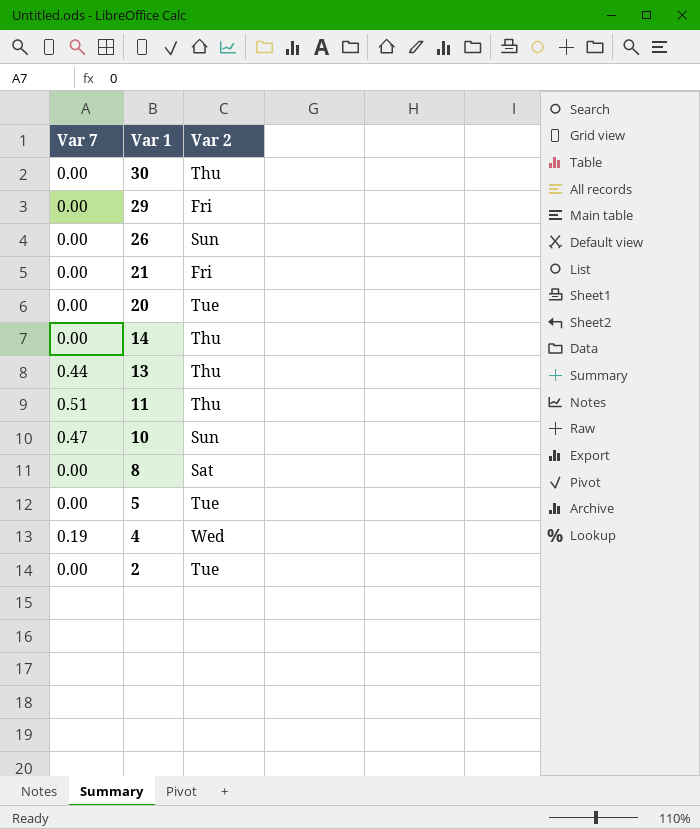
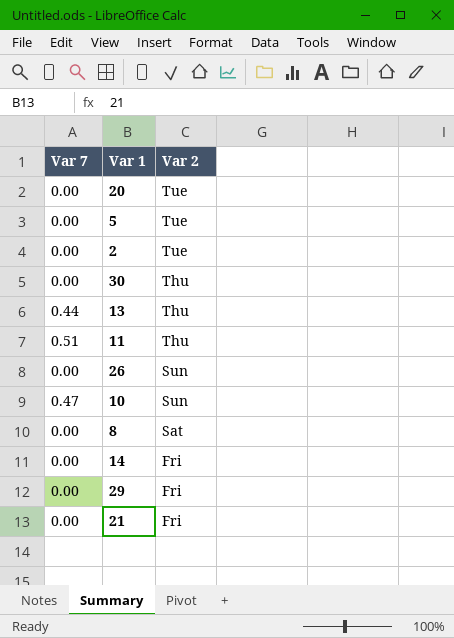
row order: Var 1 descending -> Var 2 descending
row 4: 0.19 | Wed -> none
14 | Var 2: Thu -> Fri

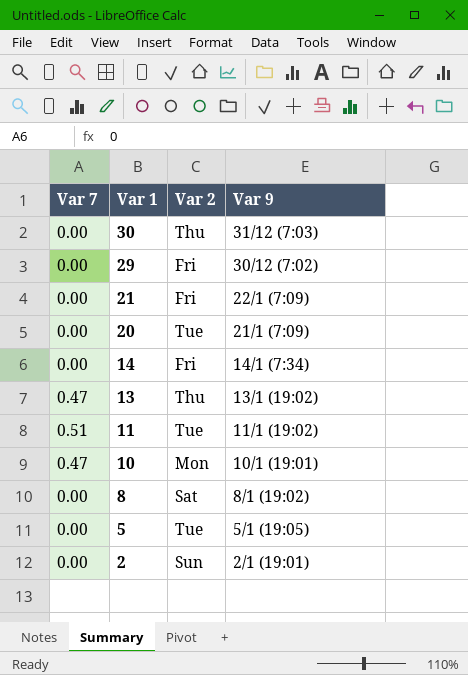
row order: Var 2 descending -> Var 1 descending
column Var 9 | position: none -> 4
row 26: 0.00 | Sun -> none
13 | Var 7: 0.44 -> 0.47
11 | Var 2: Thu -> Tue
10 | Var 2: Sun -> Mon
2 | Var 2: Tue -> Sun

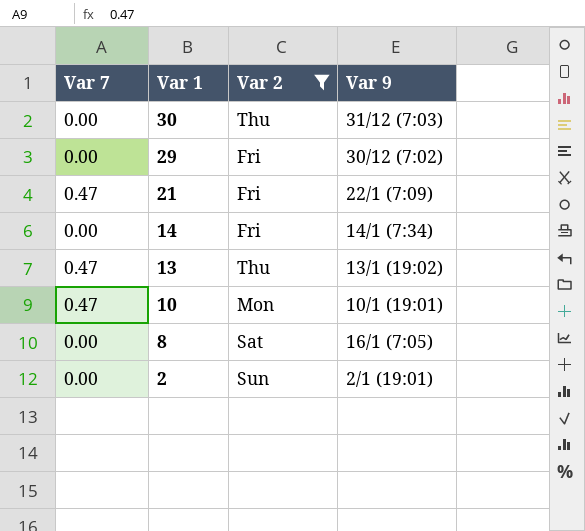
filter: none -> Var 2 != Tue
21 | Var 7: 0.00 -> 0.47
8 | Var 9: 8/1 (19:02) -> 16/1 (7:05)

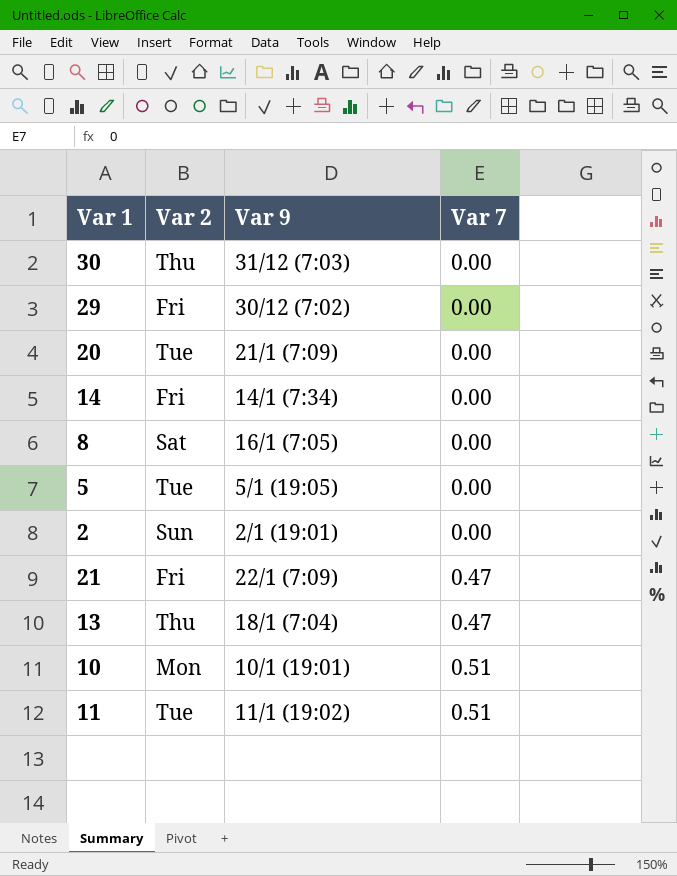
filter: Var 2 != Tue -> none
row order: Var 1 descending -> Var 7 ascending
column Var 7 | position: 1 -> 4
13 | Var 9: 13/1 (19:02) -> 18/1 (7:04)
10 | Var 7: 0.47 -> 0.51

